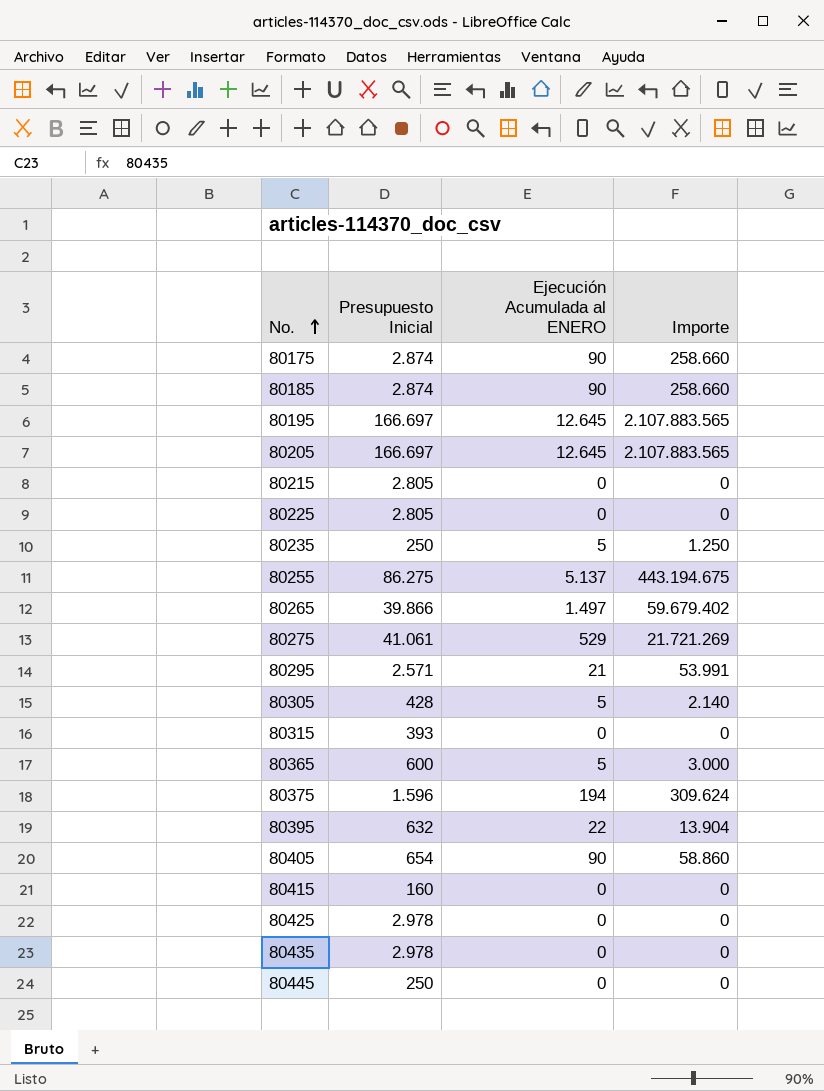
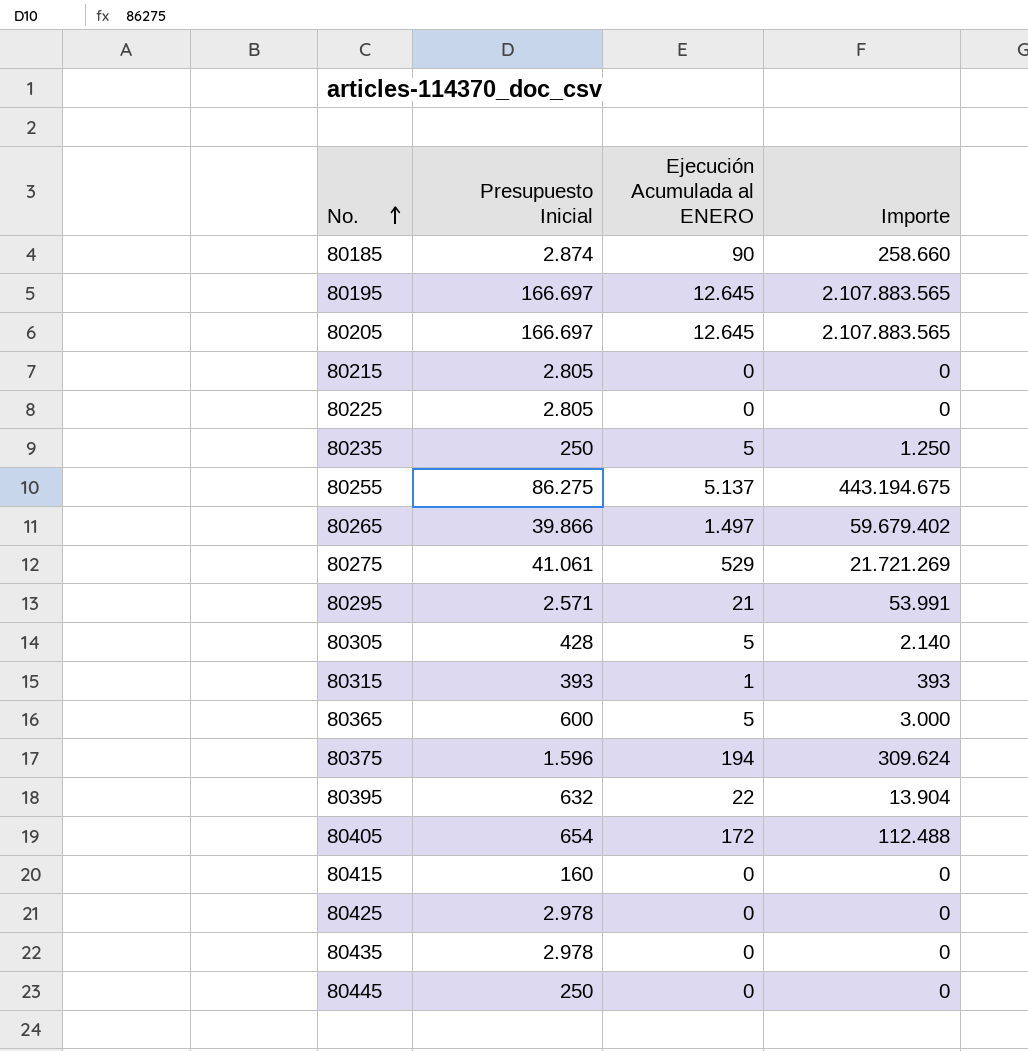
row 80175: 2.874 | 90 | 258.660 -> none
80315 | Ejecución Acumulada al ENERO: 0 -> 1
80315 | Importe: 0 -> 393
80405 | Ejecución Acumulada al ENERO: 90 -> 172
80405 | Importe: 58.860 -> 112.488

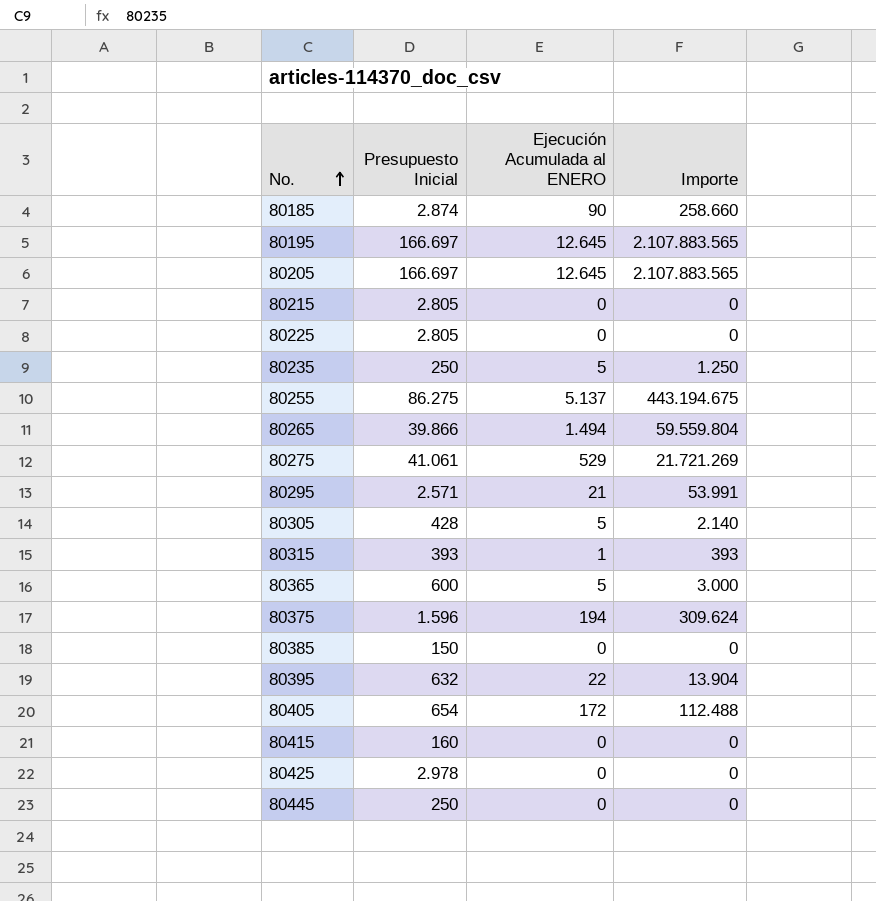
row 80435: 2.978 | 0 | 0 -> none
80265 | Ejecución Acumulada al ENERO: 1.497 -> 1.494
80265 | Importe: 59.679.402 -> 59.559.804
row 80385: none -> 150 | 0 | 0

